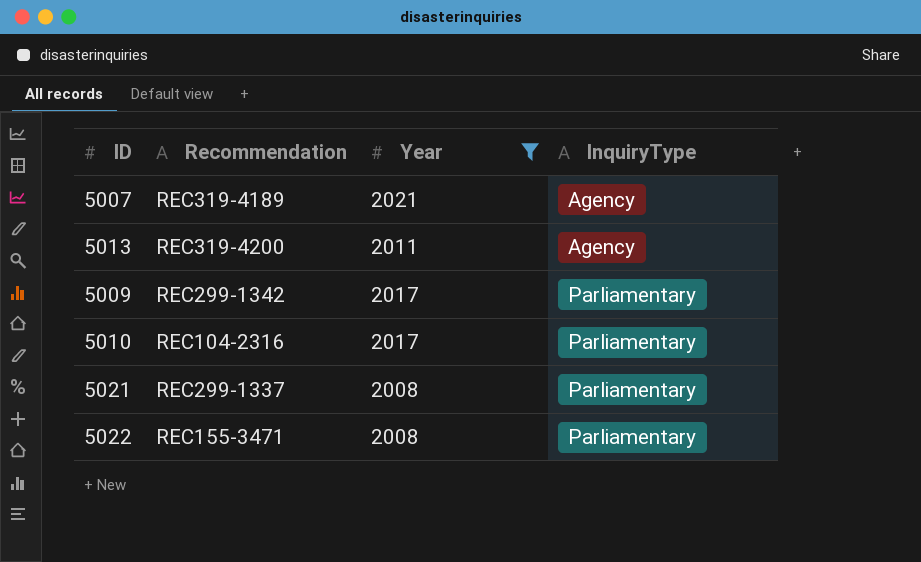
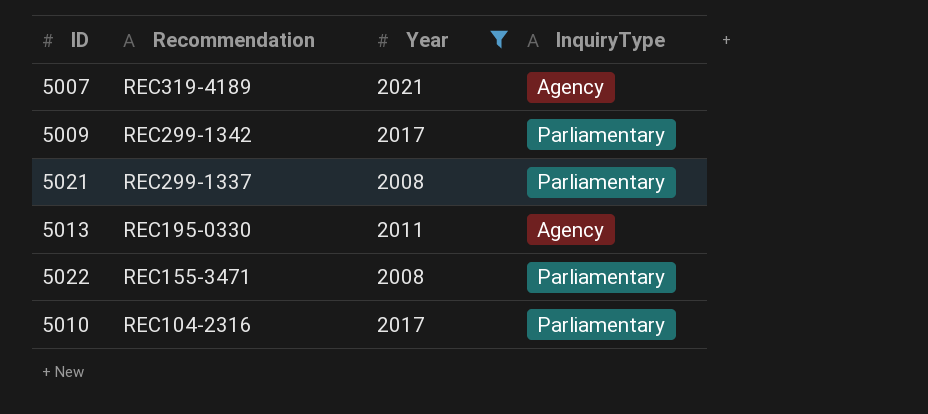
row order: InquiryType ascending -> Recommendation descending
5013 | Recommendation: REC319-4200 -> REC195-0330

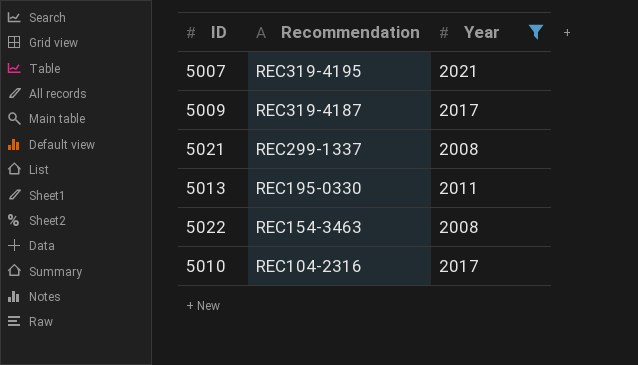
column InquiryType | position: 4 -> none
5007 | Recommendation: REC319-4189 -> REC319-4195
5009 | Recommendation: REC299-1342 -> REC319-4187
5022 | Recommendation: REC155-3471 -> REC154-3463

